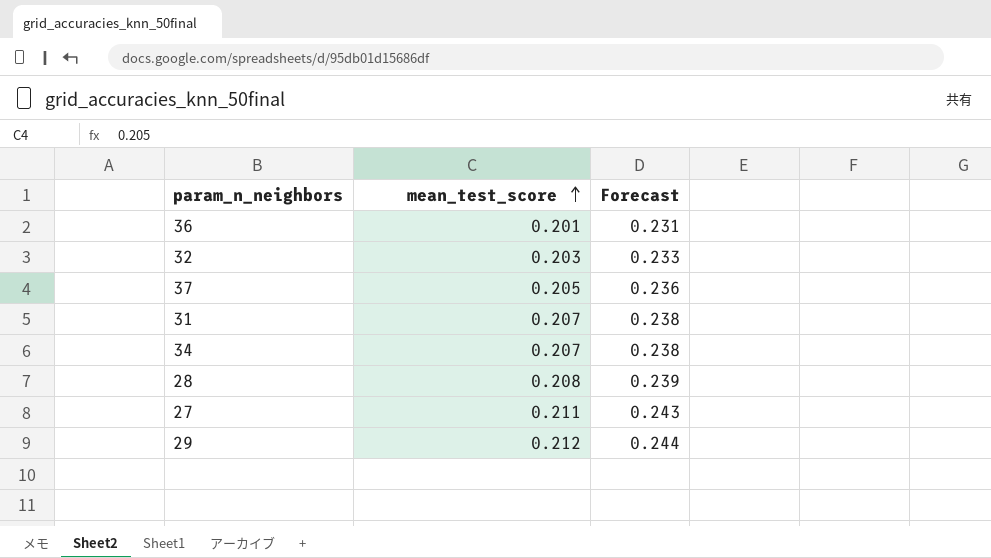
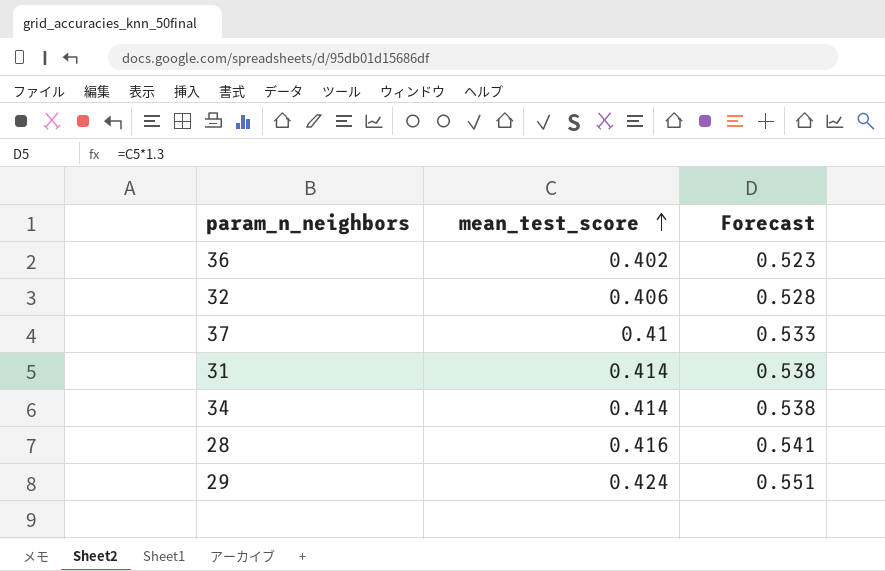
column Forecast | formula: [mean_test_score] * 1.15 -> [mean_test_score] * 1.3
row 27: 0.211 | 0.243 -> none
36 | mean_test_score: 0.201 -> 0.402
32 | mean_test_score: 0.203 -> 0.406
37 | mean_test_score: 0.205 -> 0.41
31 | mean_test_score: 0.207 -> 0.414
34 | mean_test_score: 0.207 -> 0.414
28 | mean_test_score: 0.208 -> 0.416
29 | mean_test_score: 0.212 -> 0.424

